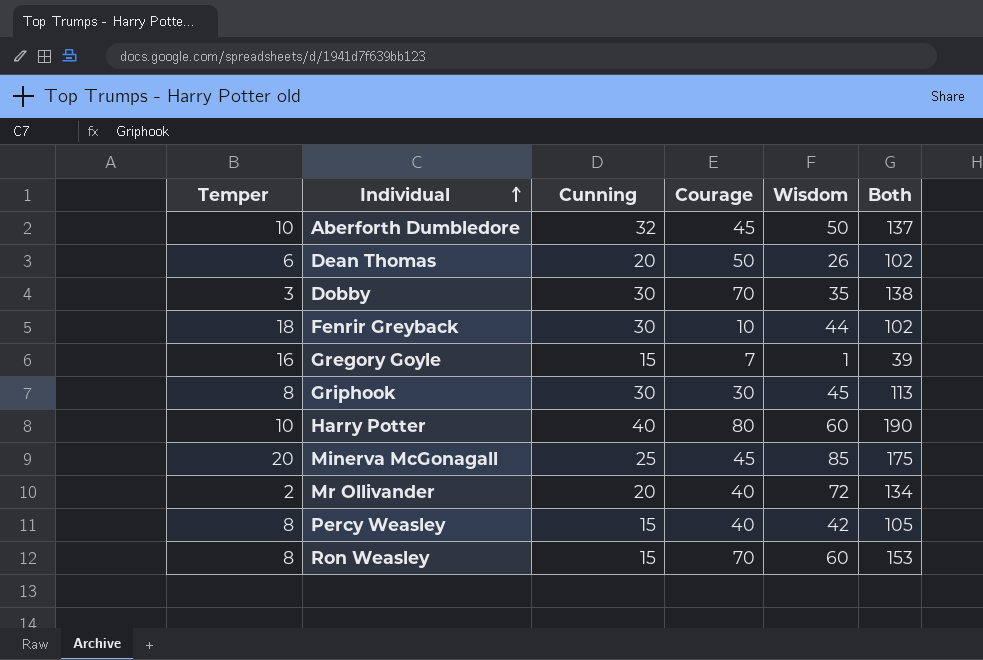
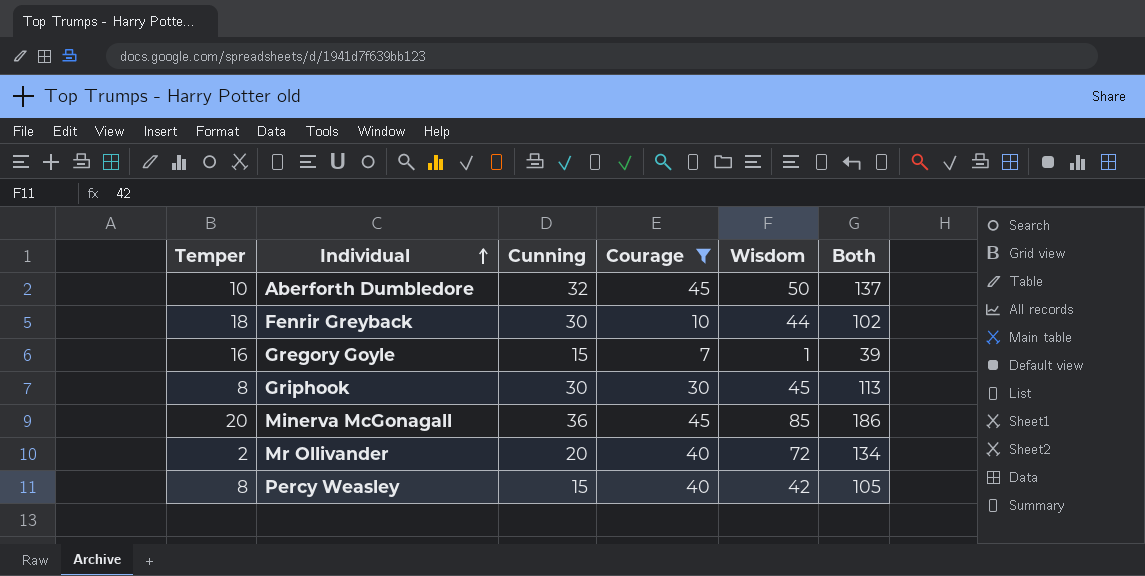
filter: none -> Courage <= 45
Minerva McGonagall | Cunning: 25 -> 36
Minerva McGonagall | Both: 175 -> 186

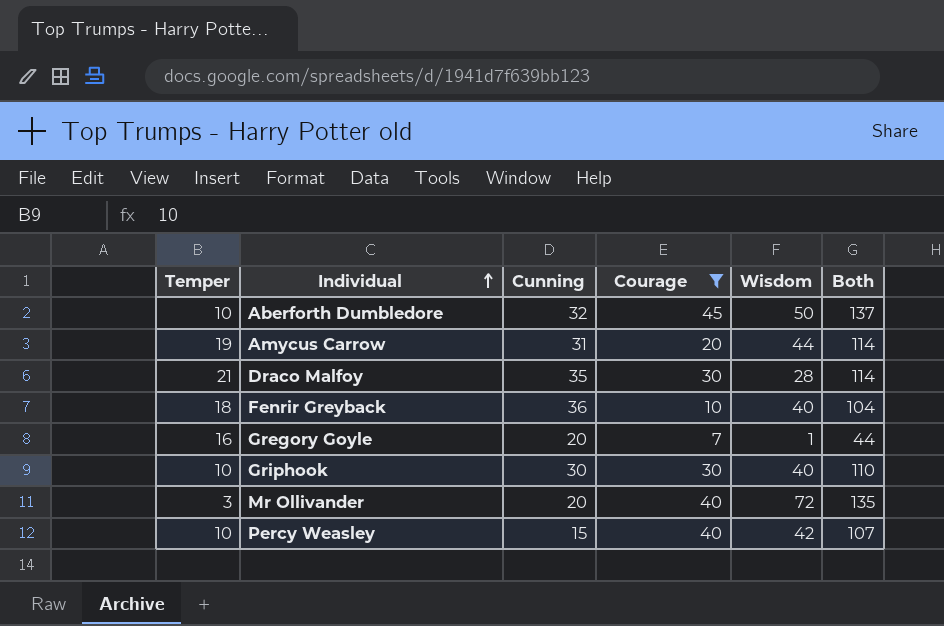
row Minerva McGonagall: 20 | 36 | 45 | 85 | 186 -> none
row Amycus Carrow: none -> 19 | 31 | 20 | 44 | 114
row Draco Malfoy: none -> 21 | 35 | 30 | 28 | 114
Fenrir Greyback | Cunning: 30 -> 36
Fenrir Greyback | Wisdom: 44 -> 40
Fenrir Greyback | Both: 102 -> 104
Gregory Goyle | Cunning: 15 -> 20
Gregory Goyle | Both: 39 -> 44
Griphook | Temper: 8 -> 10
Griphook | Wisdom: 45 -> 40
Griphook | Both: 113 -> 110
Mr Ollivander | Temper: 2 -> 3
Mr Ollivander | Both: 134 -> 135
Percy Weasley | Temper: 8 -> 10
Percy Weasley | Both: 105 -> 107

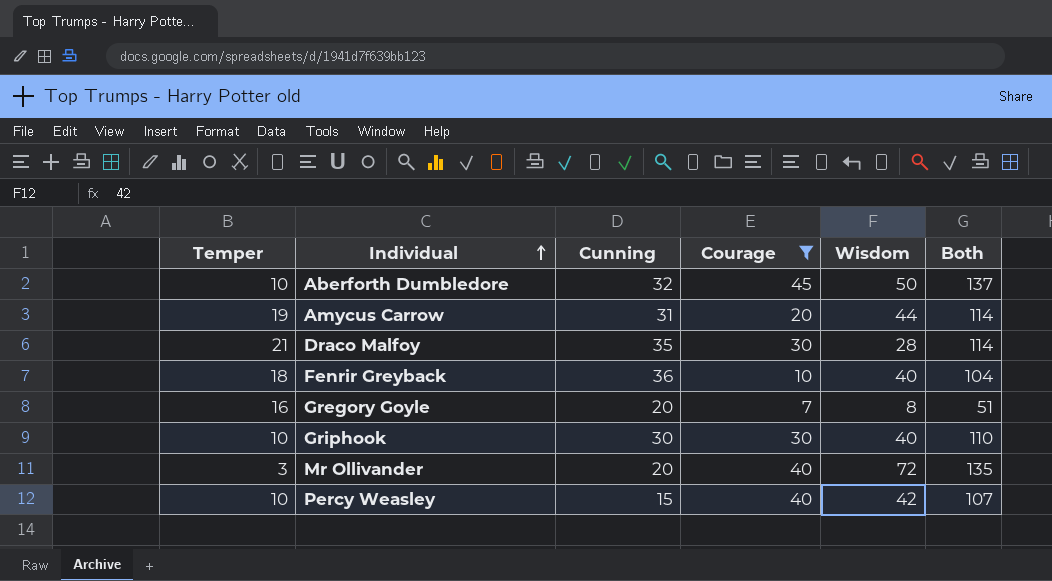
Gregory Goyle | Wisdom: 1 -> 8
Gregory Goyle | Both: 44 -> 51

